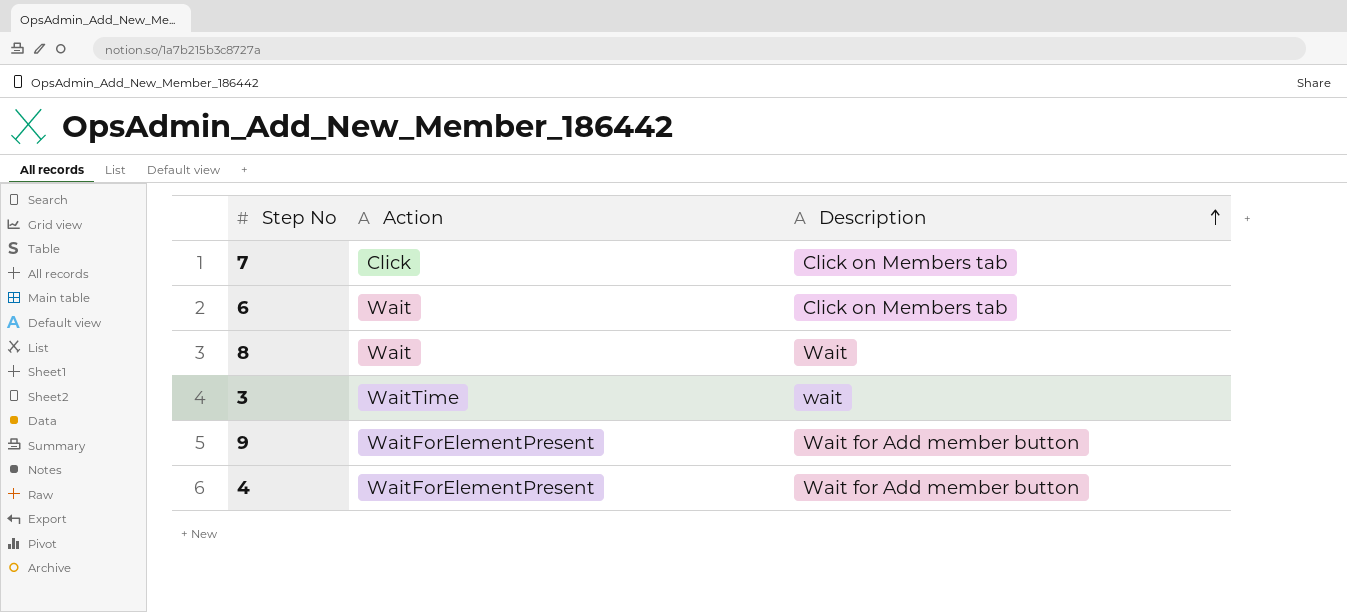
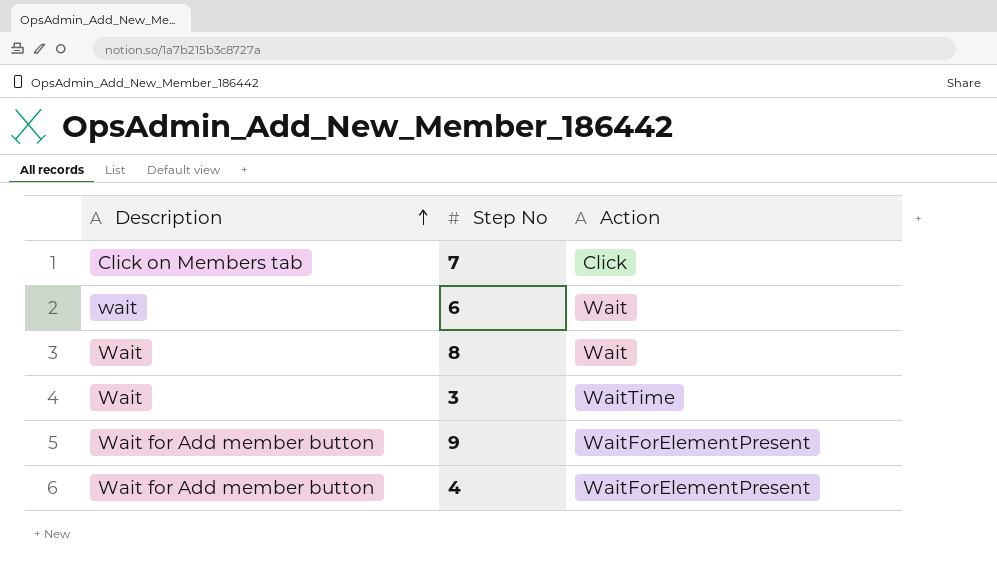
column Description | position: 3 -> 1
6 | Description: Click on Members tab -> wait
3 | Description: wait -> Wait

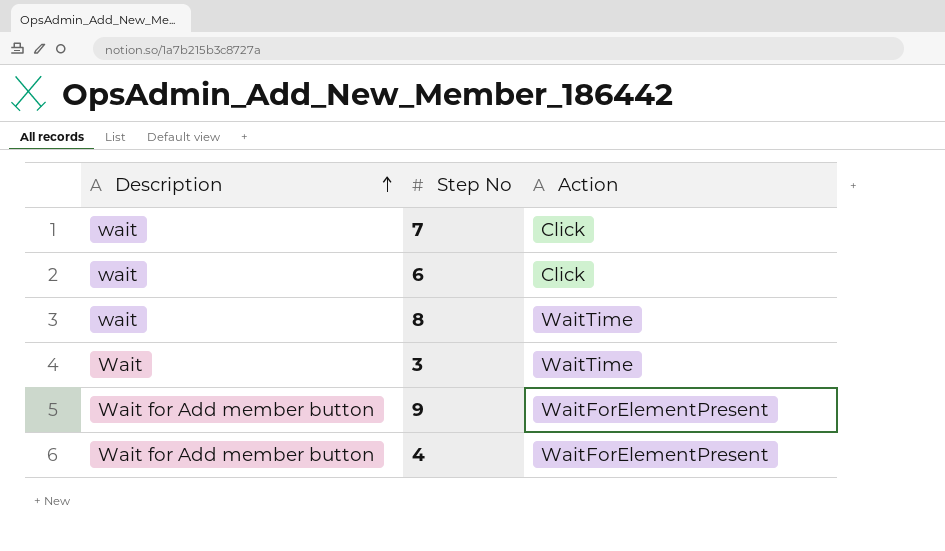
7 | Description: Click on Members tab -> wait
6 | Action: Wait -> Click
8 | Description: Wait -> wait
8 | Action: Wait -> WaitTime

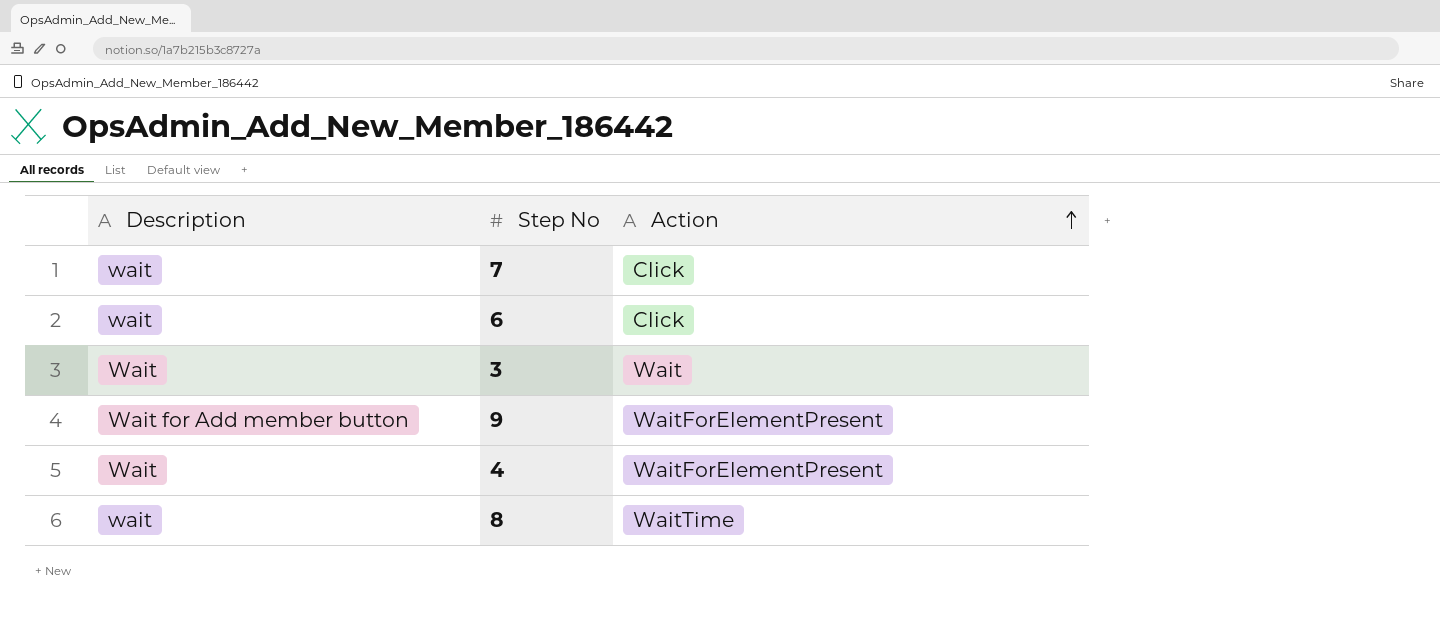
row order: Description ascending -> Action ascending
3 | Action: WaitTime -> Wait
4 | Description: Wait for Add member button -> Wait

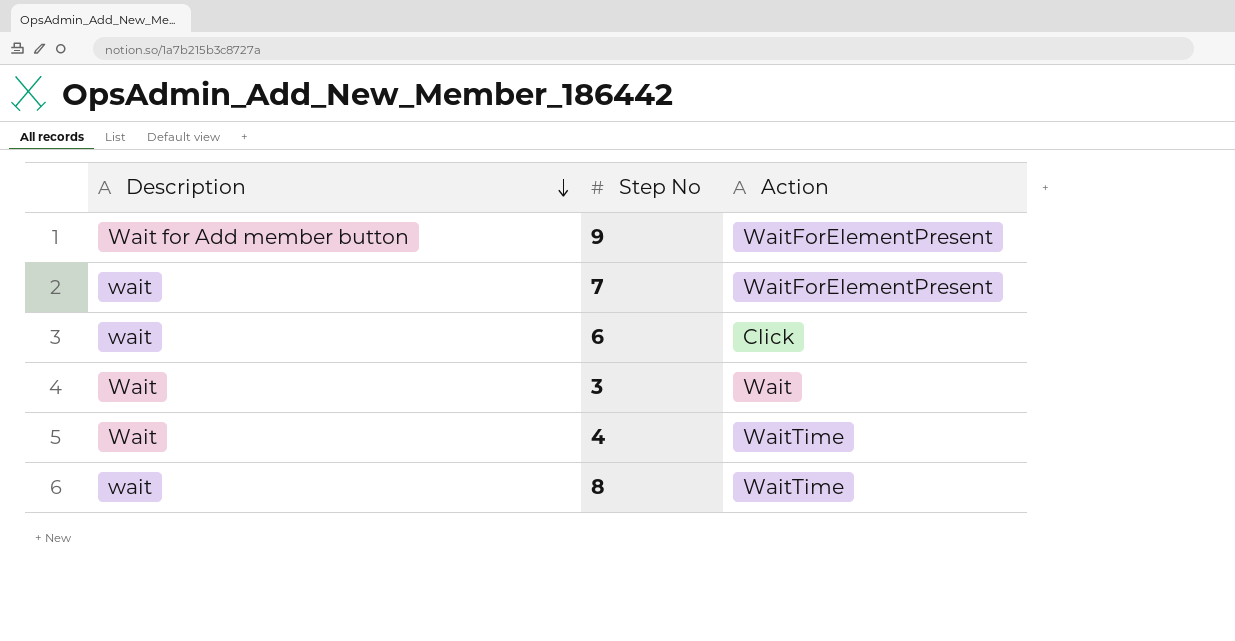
row order: Action ascending -> Description descending
7 | Action: Click -> WaitForElementPresent
4 | Action: WaitForElementPresent -> WaitTime

